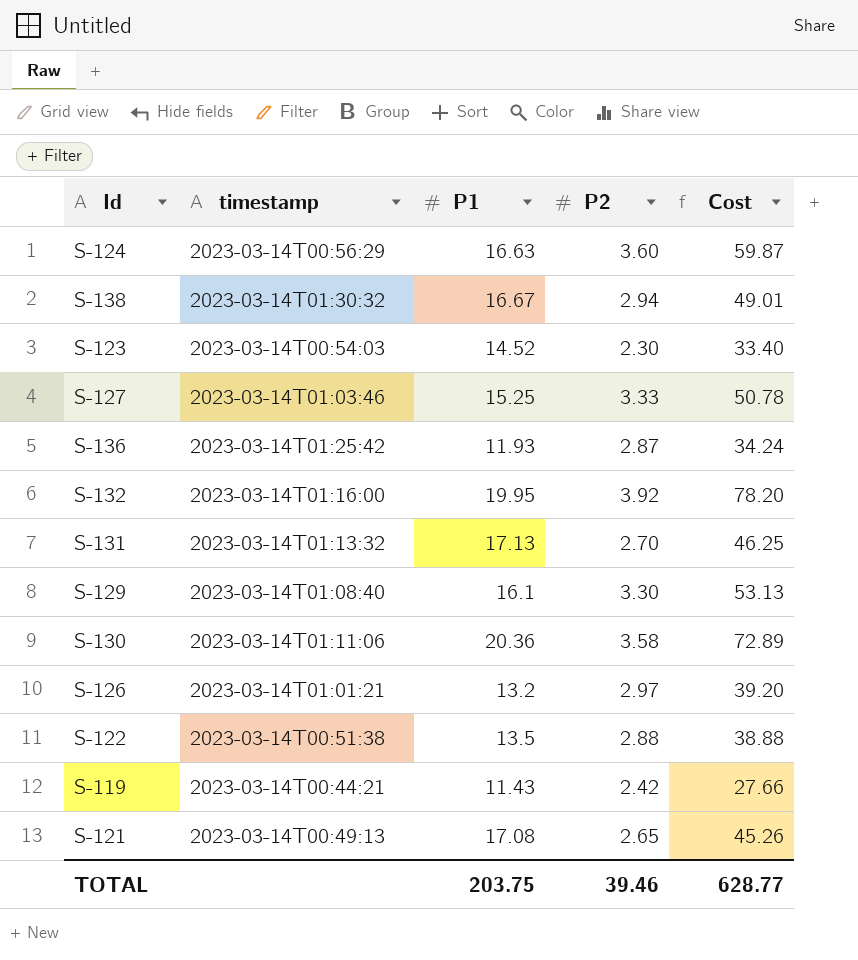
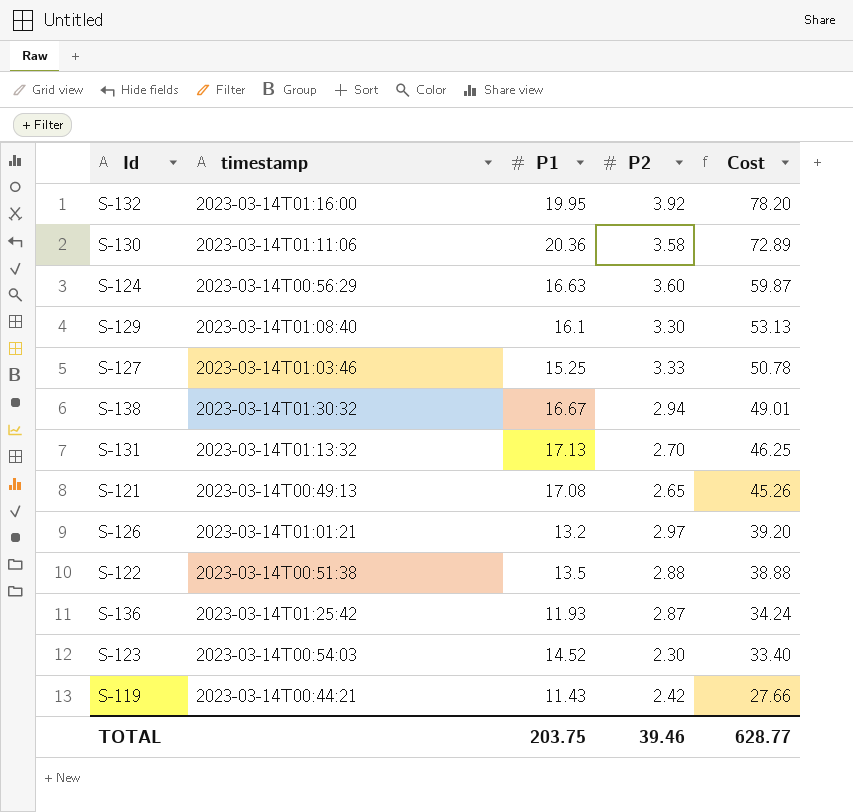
row order: none -> Cost descending

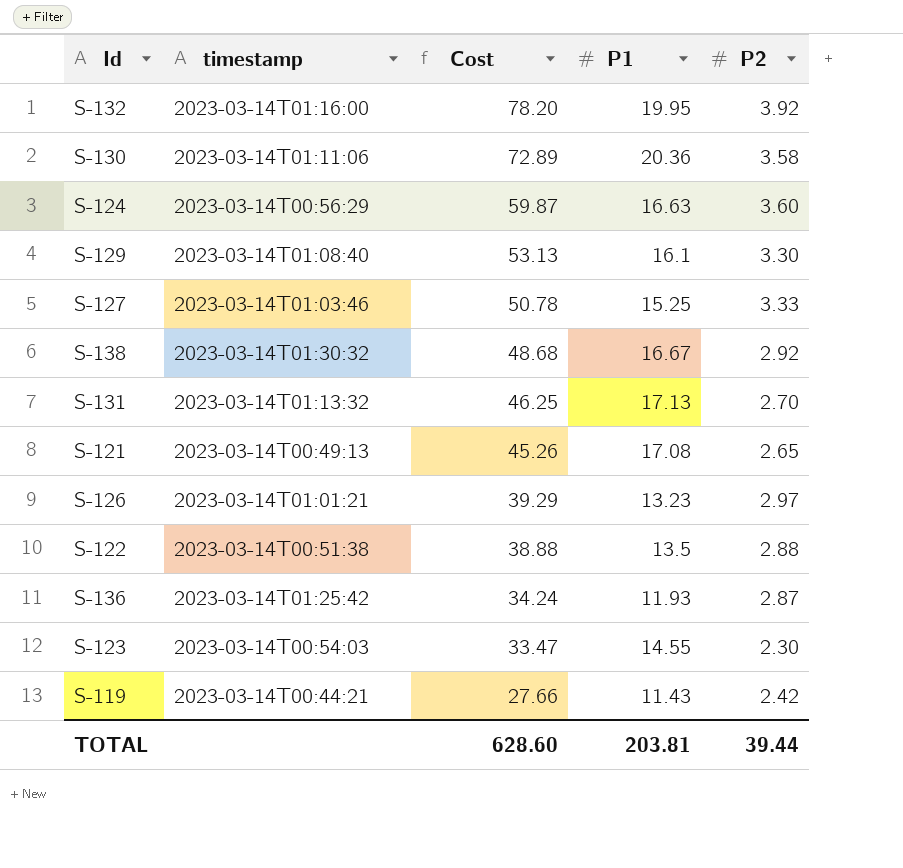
column Cost | position: 5 -> 3
S-138 | Cost: 49.01 -> 48.68
S-138 | P2: 2.94 -> 2.92
S-126 | Cost: 39.20 -> 39.29
S-126 | P1: 13.2 -> 13.23
S-123 | Cost: 33.40 -> 33.47
S-123 | P1: 14.52 -> 14.55
TOTAL | Cost: 628.77 -> 628.60
TOTAL | P1: 203.75 -> 203.81
TOTAL | P2: 39.46 -> 39.44

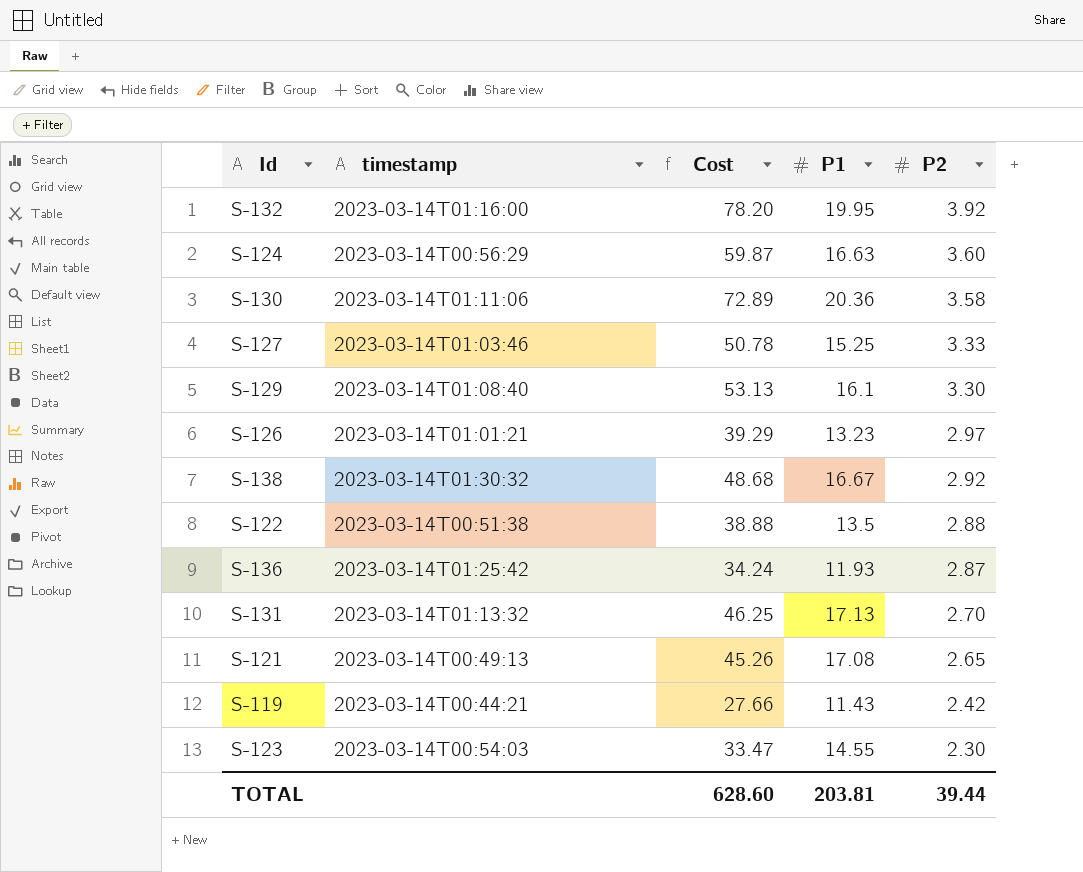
row order: Cost descending -> P2 descending

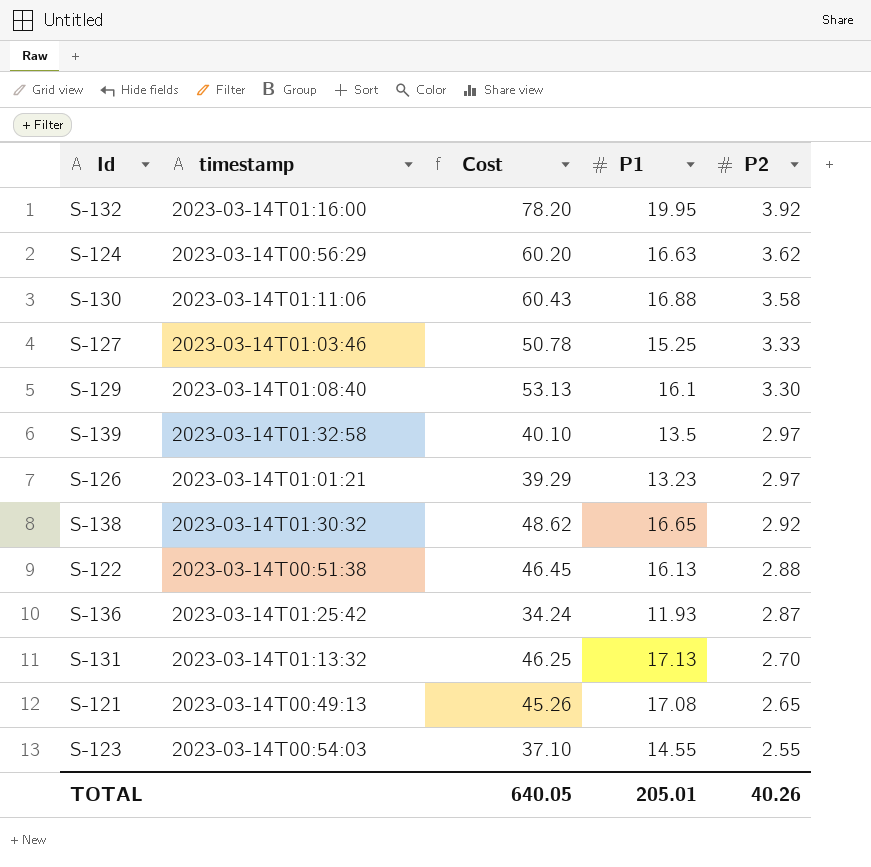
row S-119: 2023-03-14T00:44:21 | 27.66 | 11.43 | 2.42 -> none
S-124 | Cost: 59.87 -> 60.20
S-124 | P2: 3.60 -> 3.62
S-130 | Cost: 72.89 -> 60.43
S-130 | P1: 20.36 -> 16.88
row S-139: none -> 2023-03-14T01:32:58 | 40.10 | 13.5 | 2.97
S-138 | Cost: 48.68 -> 48.62
S-138 | P1: 16.67 -> 16.65
S-122 | Cost: 38.88 -> 46.45
S-122 | P1: 13.5 -> 16.13
S-123 | Cost: 33.47 -> 37.10
S-123 | P2: 2.30 -> 2.55
TOTAL | Cost: 628.60 -> 640.05
TOTAL | P1: 203.81 -> 205.01
TOTAL | P2: 39.44 -> 40.26

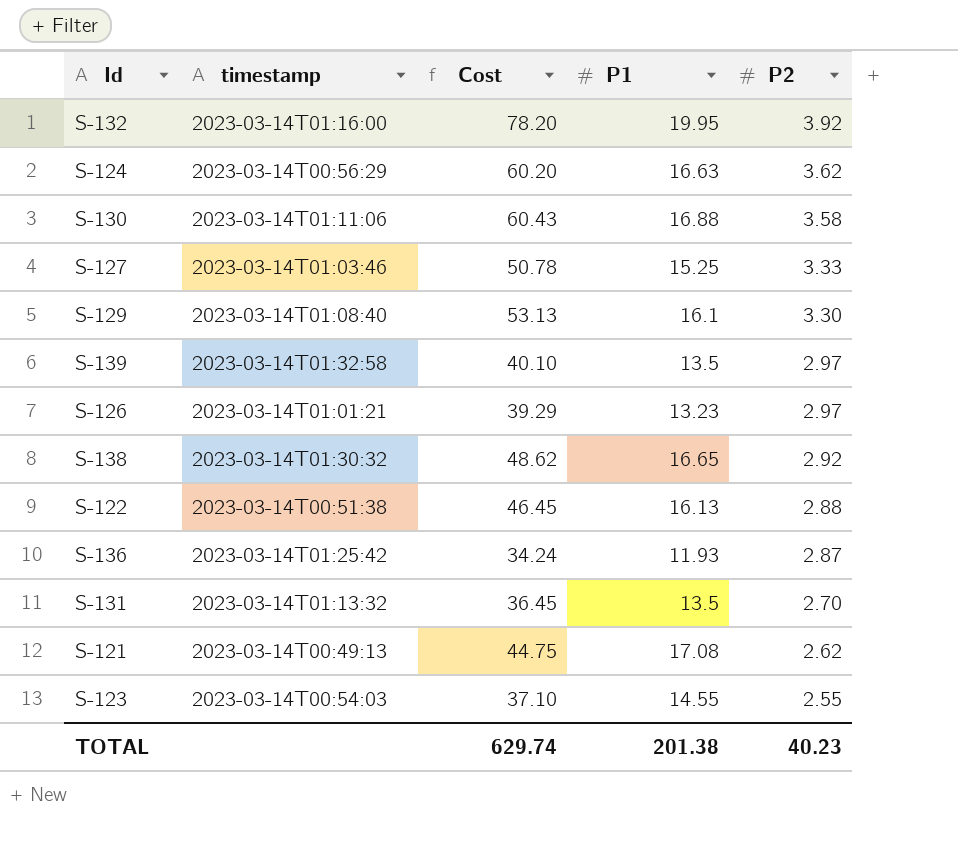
S-131 | Cost: 46.25 -> 36.45
S-131 | P1: 17.13 -> 13.5
S-121 | Cost: 45.26 -> 44.75
S-121 | P2: 2.65 -> 2.62
TOTAL | Cost: 640.05 -> 629.74
TOTAL | P1: 205.01 -> 201.38
TOTAL | P2: 40.26 -> 40.23

